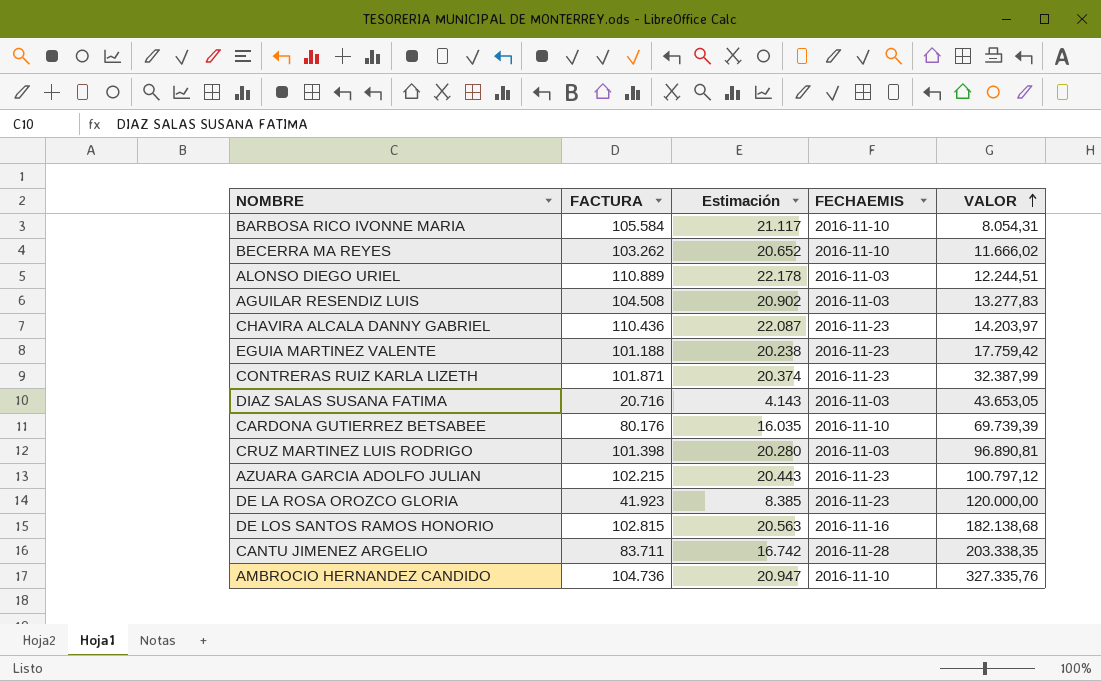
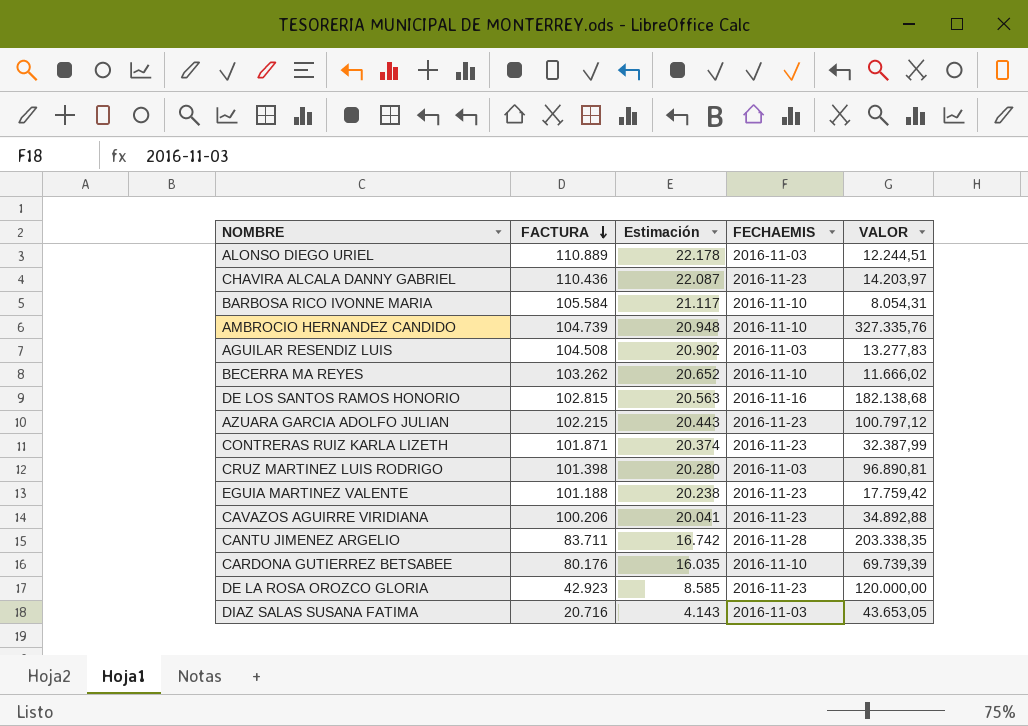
row order: VALOR ascending -> FACTURA descending
AMBROCIO HERNANDEZ CANDIDO | FACTURA: 104.736 -> 104.739
AMBROCIO HERNANDEZ CANDIDO | Estimación: 20.947 -> 20.948
row CAVAZOS AGUIRRE VIRIDIANA: none -> 100.206 | 20.041 | 2016-11-23 | 34.892,88
DE LA ROSA OROZCO GLORIA | FACTURA: 41.923 -> 42.923
DE LA ROSA OROZCO GLORIA | Estimación: 8.385 -> 8.585

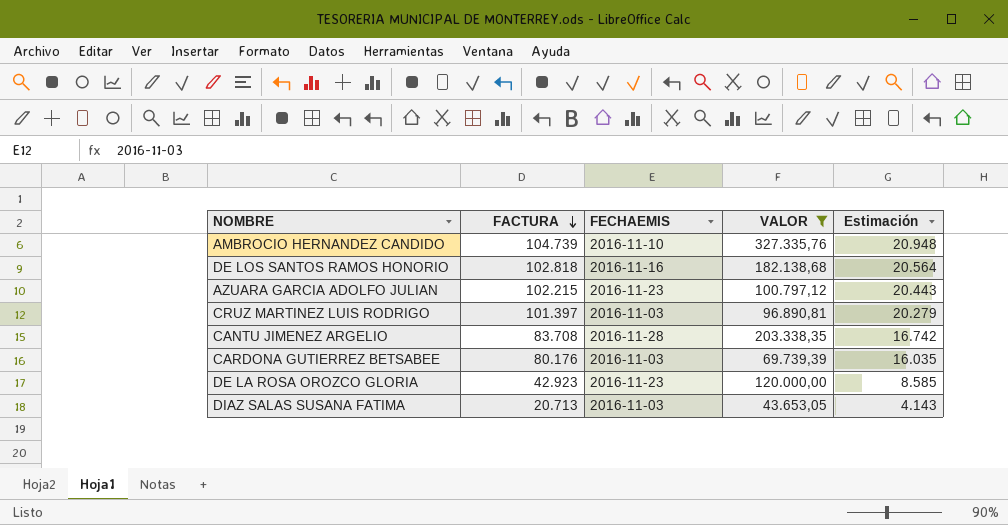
filter: none -> VALOR >= 43.653,05
column Estimación | position: 3 -> 5
DE LOS SANTOS RAMOS HONORIO | FACTURA: 102.815 -> 102.818
DE LOS SANTOS RAMOS HONORIO | Estimación: 20.563 -> 20.564
CRUZ MARTINEZ LUIS RODRIGO | FACTURA: 101.398 -> 101.397
CRUZ MARTINEZ LUIS RODRIGO | Estimación: 20.280 -> 20.279
CANTU JIMENEZ ARGELIO | FACTURA: 83.711 -> 83.708
CARDONA GUTIERREZ BETSABEE | FECHAEMIS: 2016-11-10 -> 2016-11-03
DIAZ SALAS SUSANA FATIMA | FACTURA: 20.716 -> 20.713

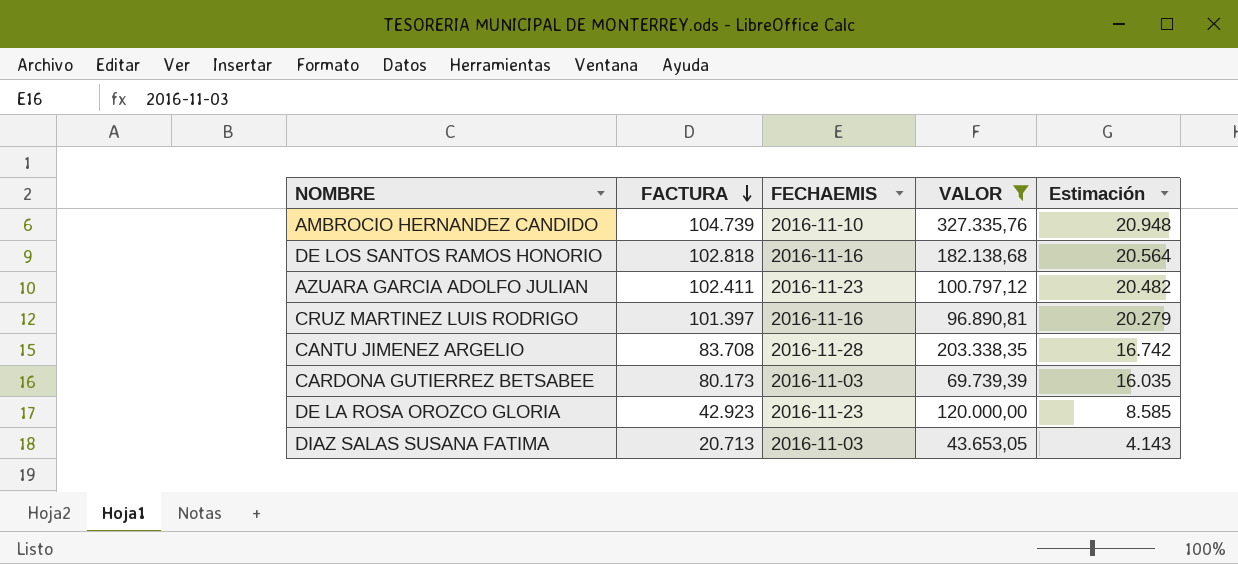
AZUARA GARCIA ADOLFO JULIAN | FACTURA: 102.215 -> 102.411
AZUARA GARCIA ADOLFO JULIAN | Estimación: 20.443 -> 20.482
CRUZ MARTINEZ LUIS RODRIGO | FECHAEMIS: 2016-11-03 -> 2016-11-16
CARDONA GUTIERREZ BETSABEE | FACTURA: 80.176 -> 80.173

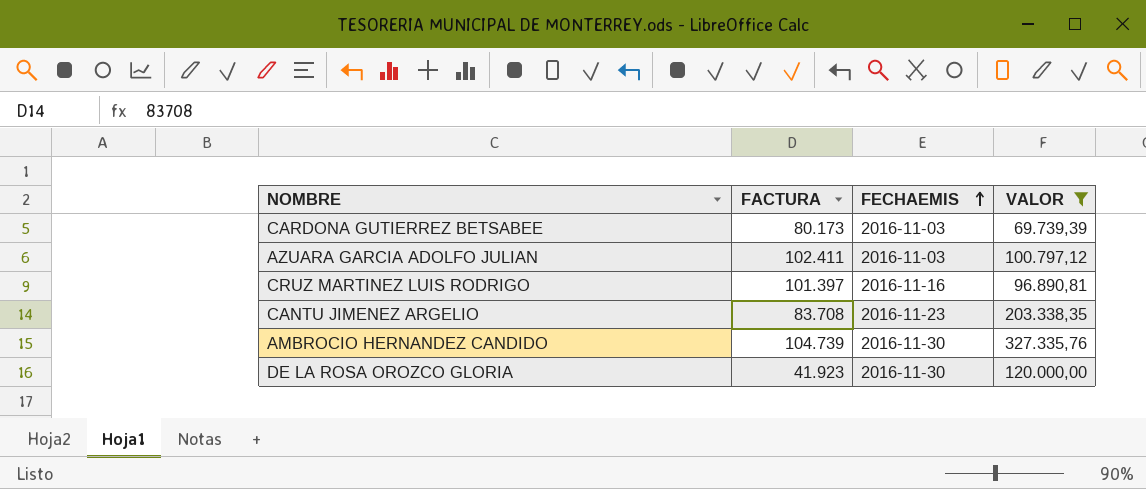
row order: FACTURA descending -> FECHAEMIS ascending
column Estimación | formula: [FACTURA] * 0,2 -> none
row DE LOS SANTOS RAMOS HONORIO: 102.818 | 2016-11-16 | 182.138,68 | 20.564 -> none
row DIAZ SALAS SUSANA FATIMA: 20.713 | 2016-11-03 | 43.653,05 | 4.143 -> none
AZUARA GARCIA ADOLFO JULIAN | FECHAEMIS: 2016-11-23 -> 2016-11-03
CANTU JIMENEZ ARGELIO | FECHAEMIS: 2016-11-28 -> 2016-11-23
AMBROCIO HERNANDEZ CANDIDO | FECHAEMIS: 2016-11-10 -> 2016-11-30
DE LA ROSA OROZCO GLORIA | FACTURA: 42.923 -> 41.923
DE LA ROSA OROZCO GLORIA | FECHAEMIS: 2016-11-23 -> 2016-11-30

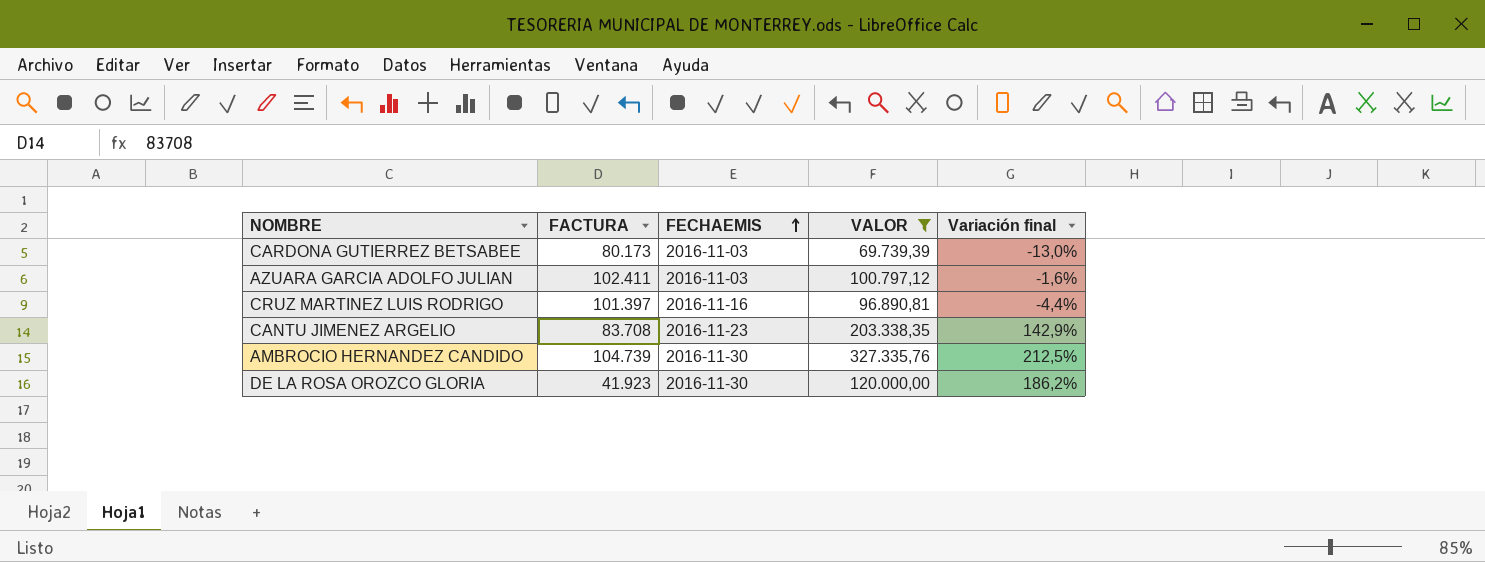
column Variación final | formula: none -> ([VALOR] - [FACTURA]) / [FACTURA]

